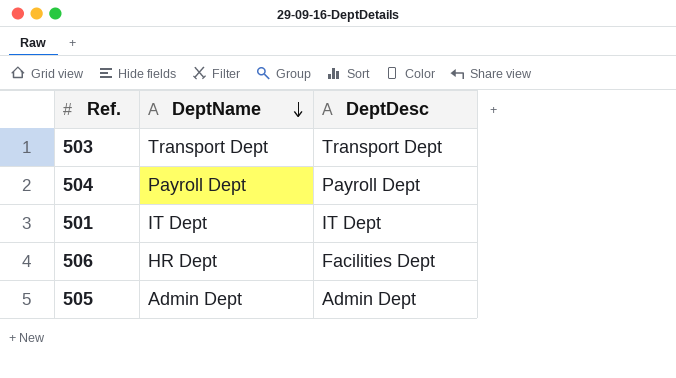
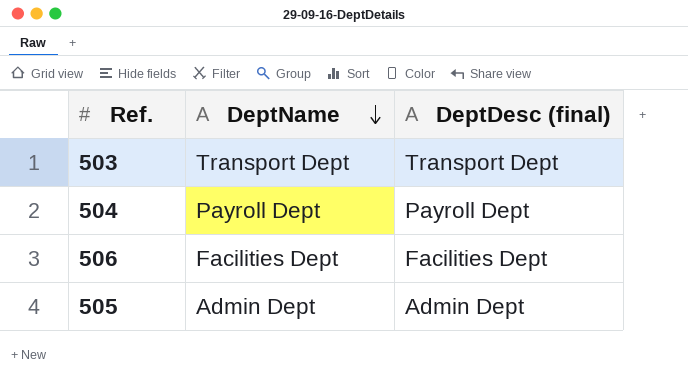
column name: DeptDesc -> DeptDesc (final)
row 501: IT Dept | IT Dept -> none
506 | DeptName: HR Dept -> Facilities Dept

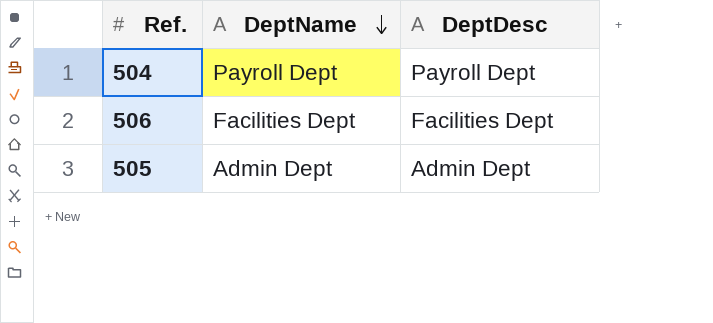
column name: DeptDesc (final) -> DeptDesc
row 503: Transport Dept | Transport Dept -> none

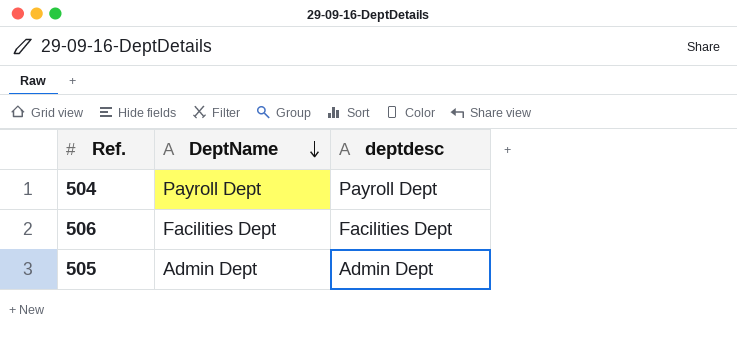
column name: DeptDesc -> deptdesc

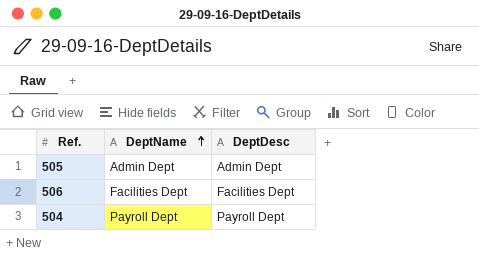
row order: DeptName descending -> DeptName ascending
column name: deptdesc -> DeptDesc

